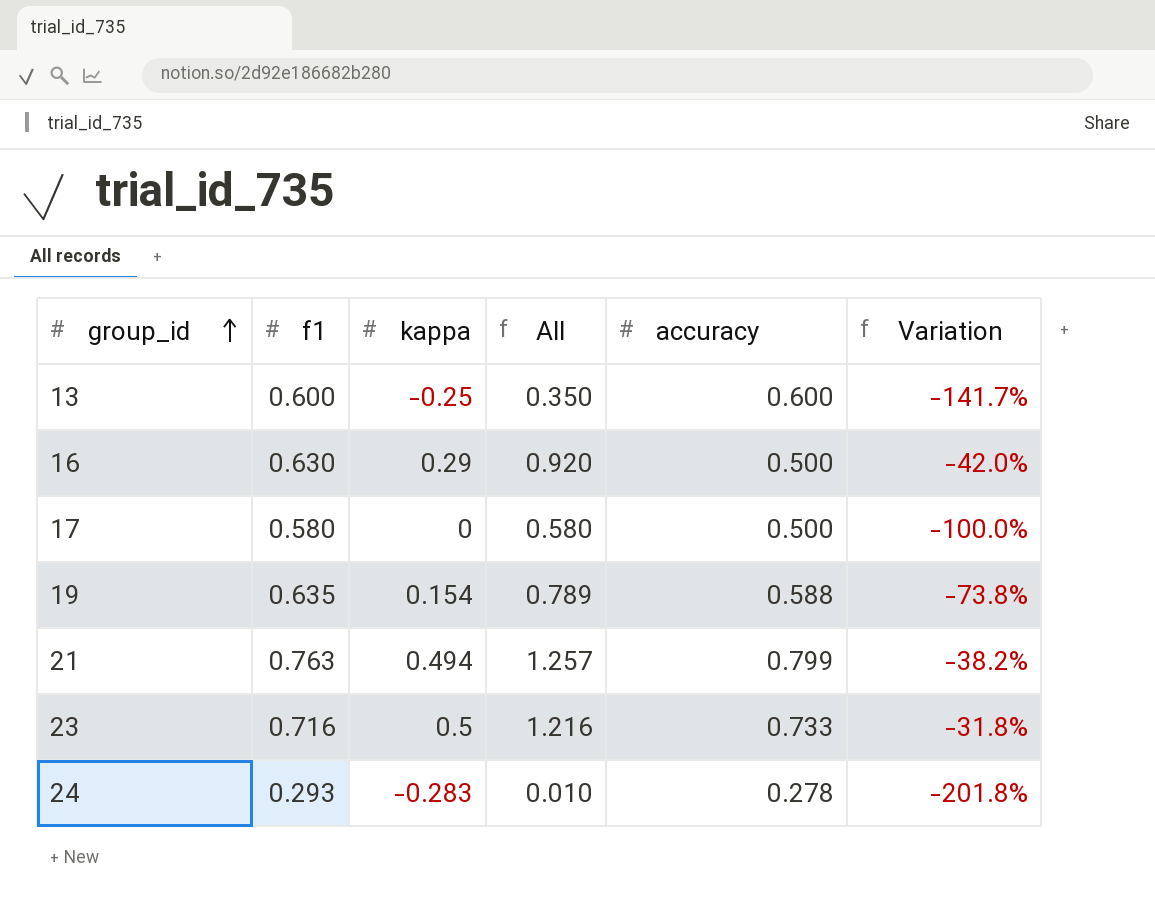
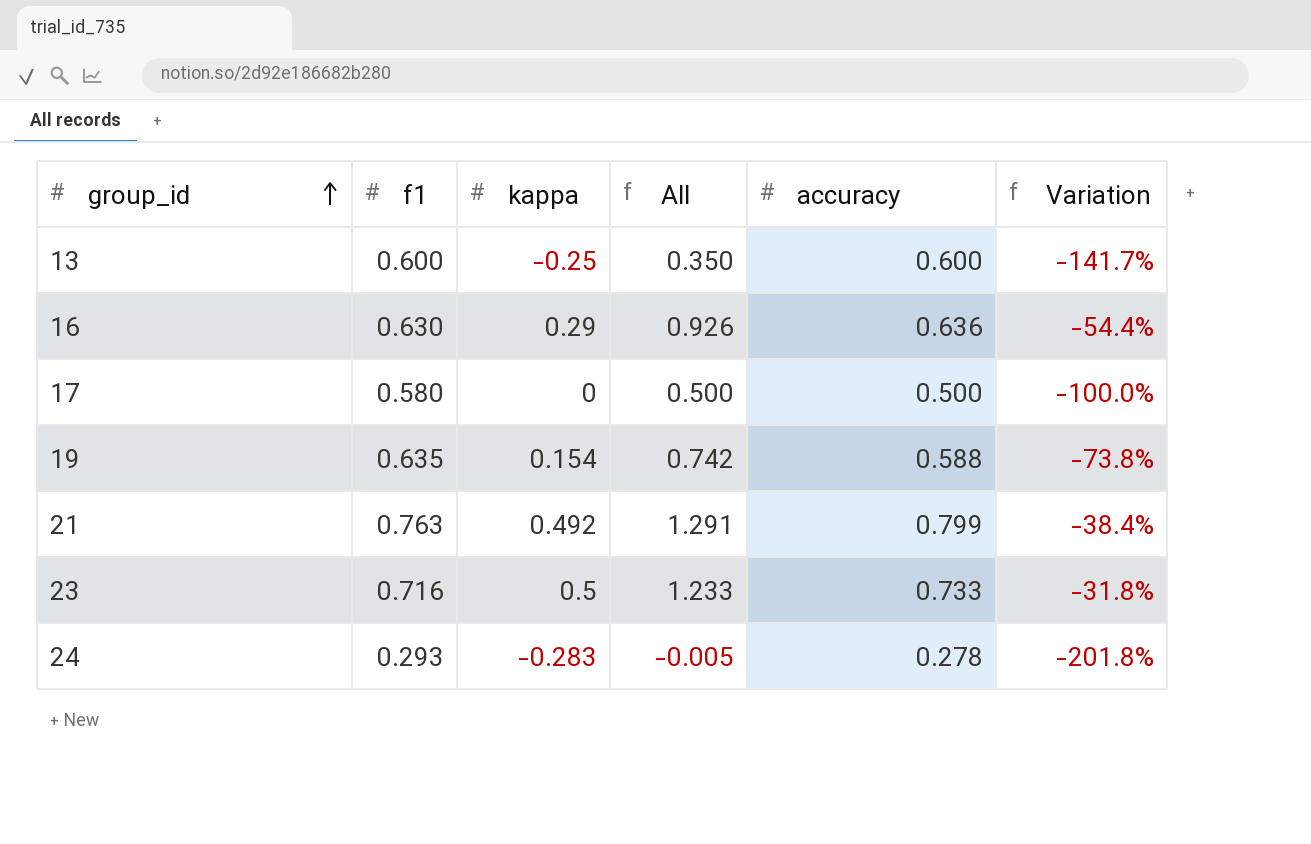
column All | formula: [f1] + [kappa] -> [kappa] + [accuracy]
16 | accuracy: 0.500 -> 0.636
16 | Variation: -42.0% -> -54.4%
21 | kappa: 0.494 -> 0.492
21 | Variation: -38.2% -> -38.4%

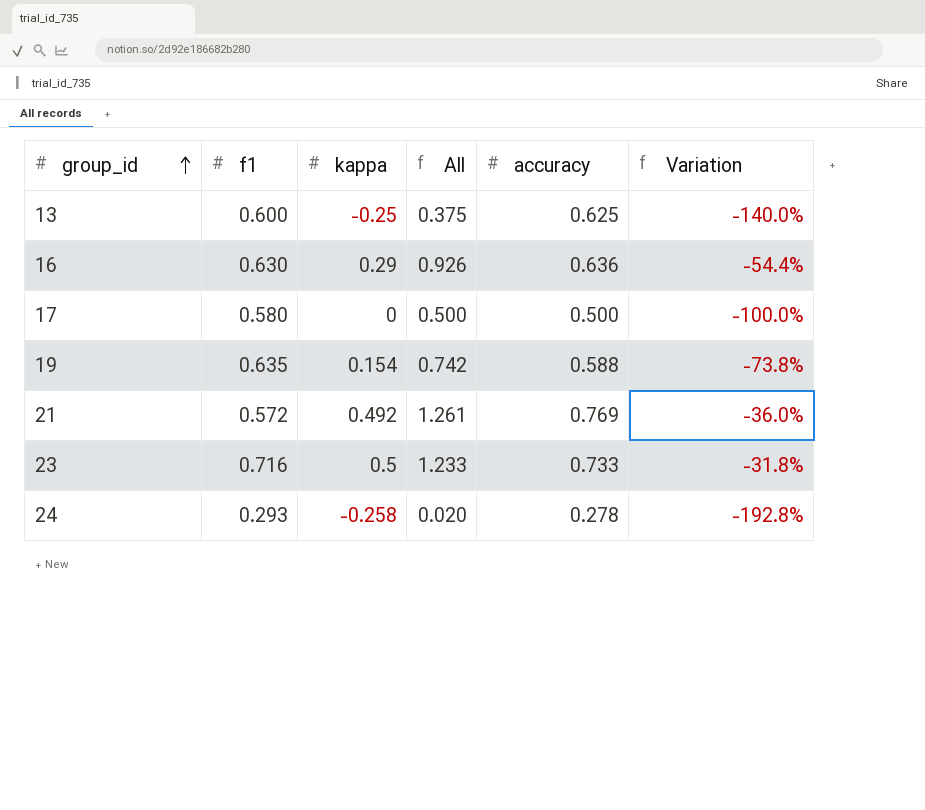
13 | All: 0.350 -> 0.375
13 | accuracy: 0.600 -> 0.625
13 | Variation: -141.7% -> -140.0%
21 | f1: 0.763 -> 0.572
21 | All: 1.291 -> 1.261
21 | accuracy: 0.799 -> 0.769
21 | Variation: -38.4% -> -36.0%
24 | kappa: -0.283 -> -0.258
24 | All: -0.005 -> 0.020
24 | Variation: -201.8% -> -192.8%

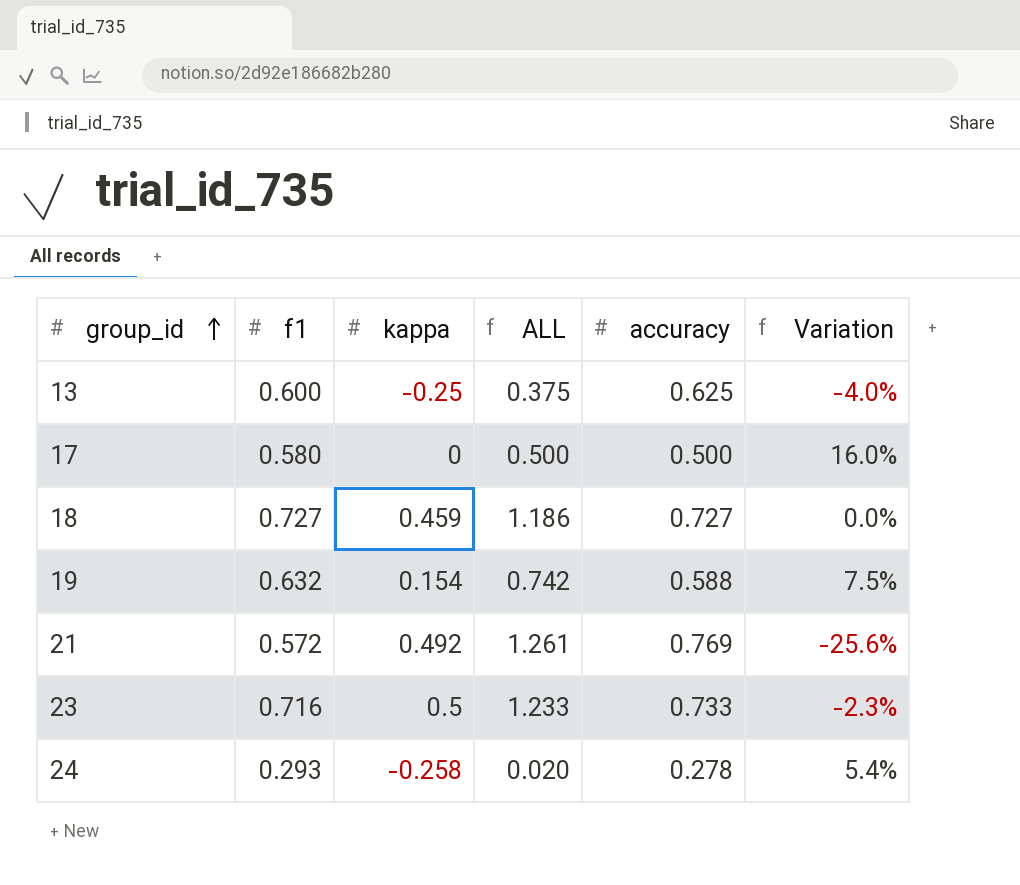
column name: All -> ALL
column Variation | formula: ([kappa] - [accuracy]) / [accuracy] -> ([f1] - [accuracy]) / [accuracy]
row 16: 0.630 | 0.29 | 0.926 | 0.636 | -54.4% -> none
row 18: none -> 0.727 | 0.459 | 1.186 | 0.727 | 0.0%
19 | f1: 0.635 -> 0.632

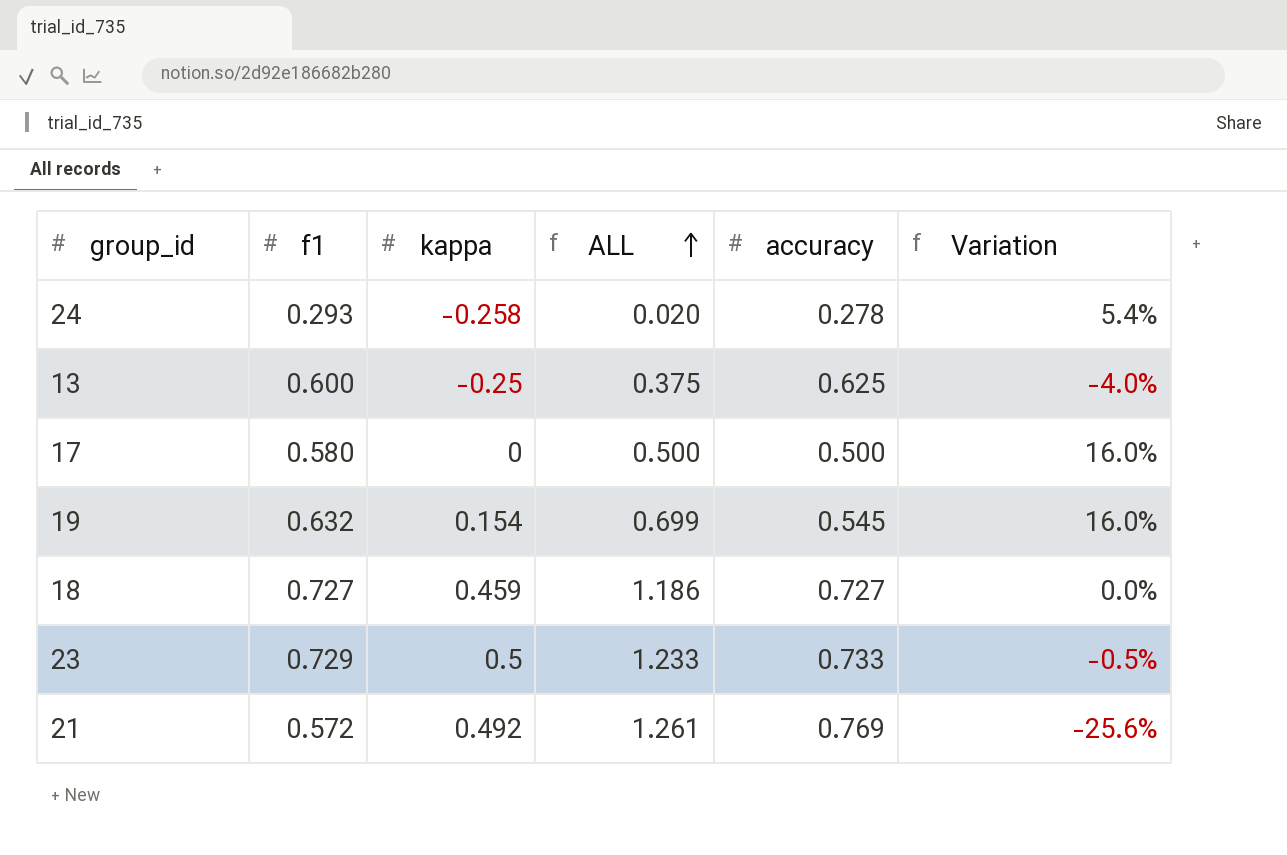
row order: group_id ascending -> ALL ascending
19 | ALL: 0.742 -> 0.699
19 | accuracy: 0.588 -> 0.545
19 | Variation: 7.5% -> 16.0%
23 | f1: 0.716 -> 0.729
23 | Variation: -2.3% -> -0.5%

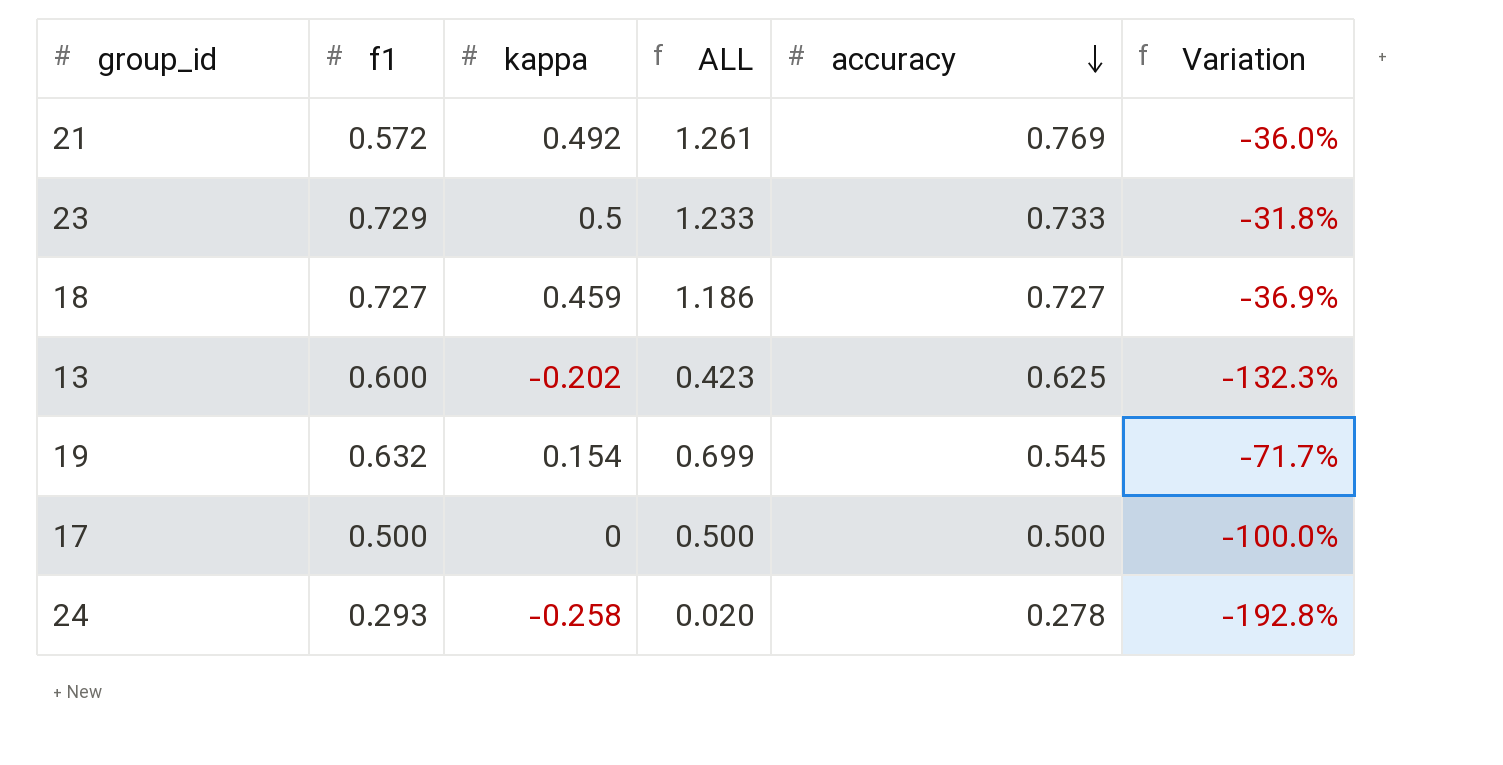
row order: ALL ascending -> accuracy descending
column Variation | formula: ([f1] - [accuracy]) / [accuracy] -> ([kappa] - [accuracy]) / [accuracy]
13 | kappa: -0.25 -> -0.202
13 | ALL: 0.375 -> 0.423
17 | f1: 0.580 -> 0.500

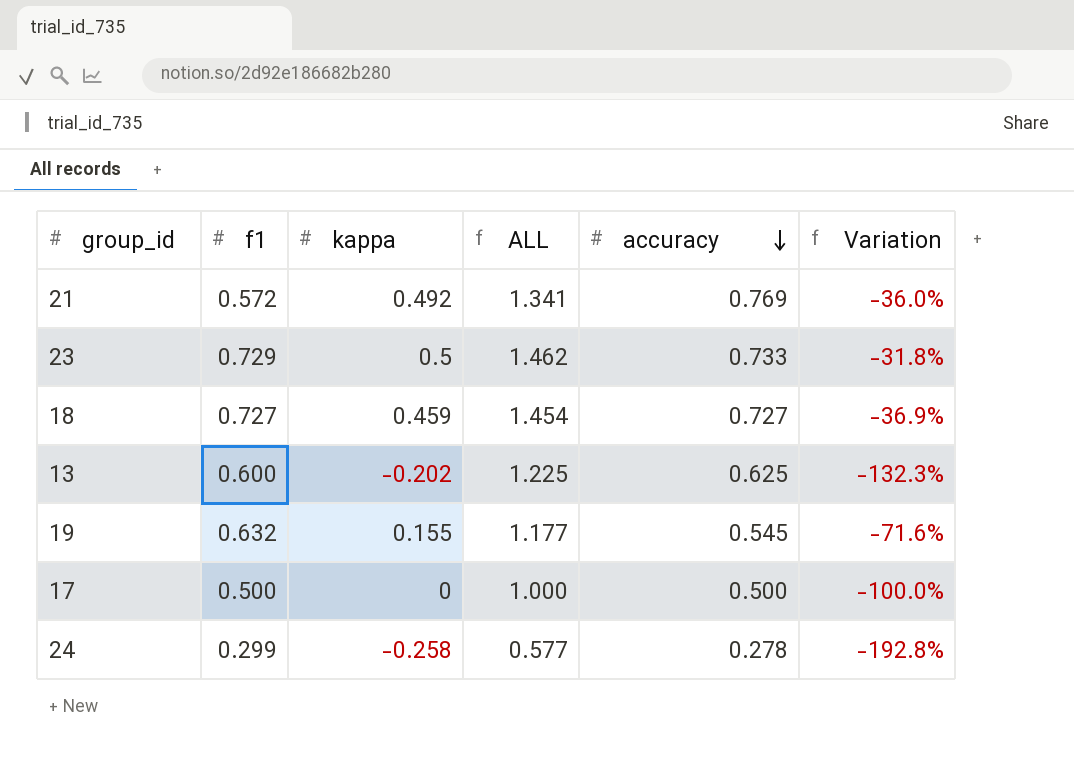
column ALL | formula: [kappa] + [accuracy] -> [f1] + [accuracy]
19 | kappa: 0.154 -> 0.155
19 | Variation: -71.7% -> -71.6%
24 | f1: 0.293 -> 0.299

